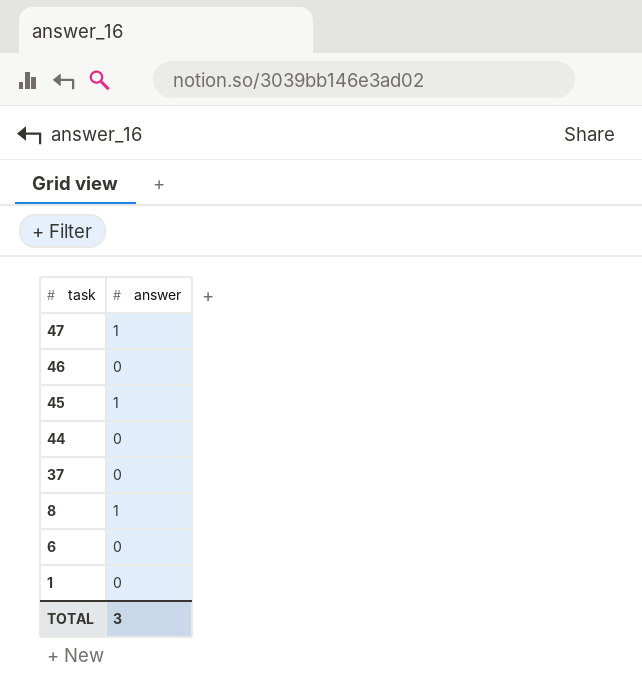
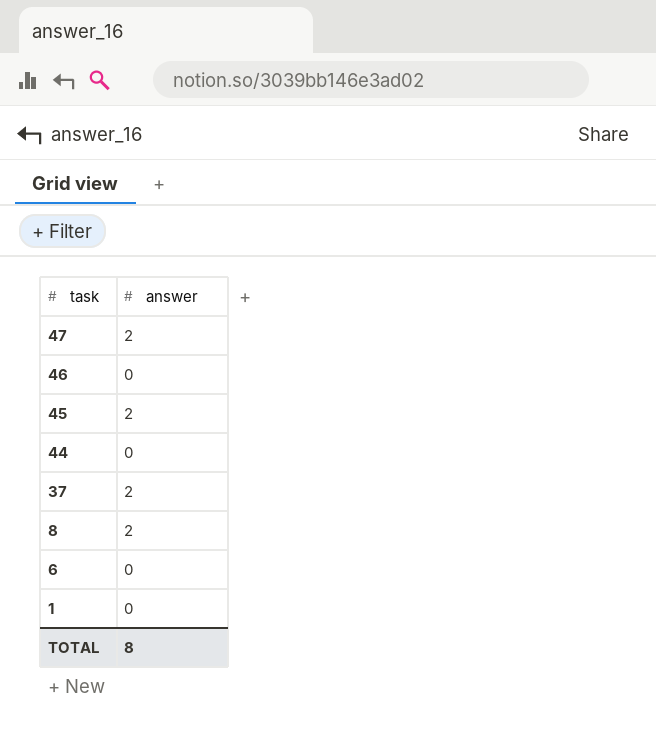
47 | answer: 1 -> 2
45 | answer: 1 -> 2
37 | answer: 0 -> 2
8 | answer: 1 -> 2
TOTAL | answer: 3 -> 8

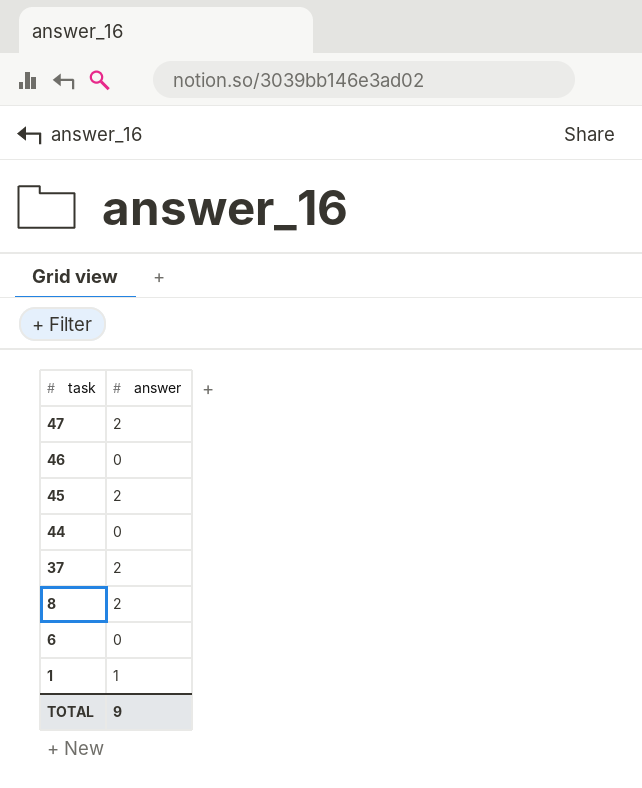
1 | answer: 0 -> 1
TOTAL | answer: 8 -> 9

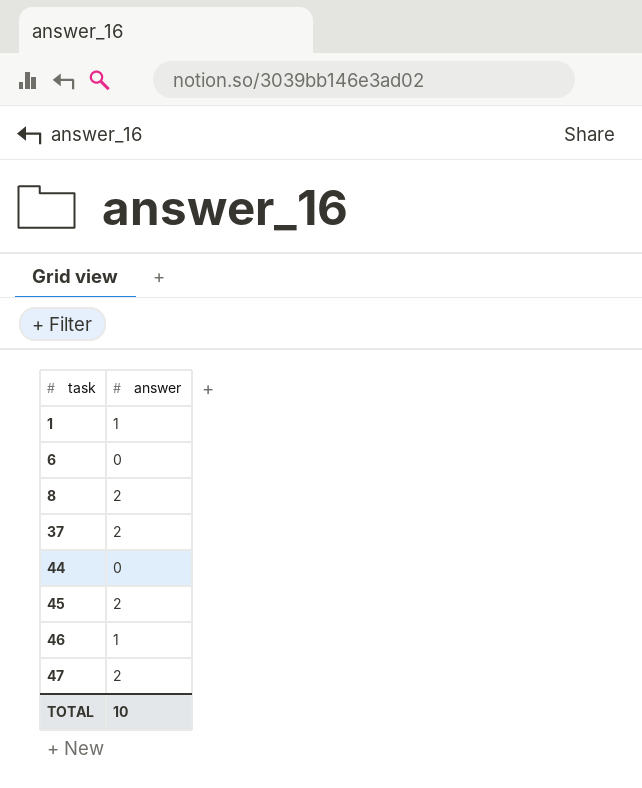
row order: task descending -> task ascending
46 | answer: 0 -> 1
TOTAL | answer: 9 -> 10

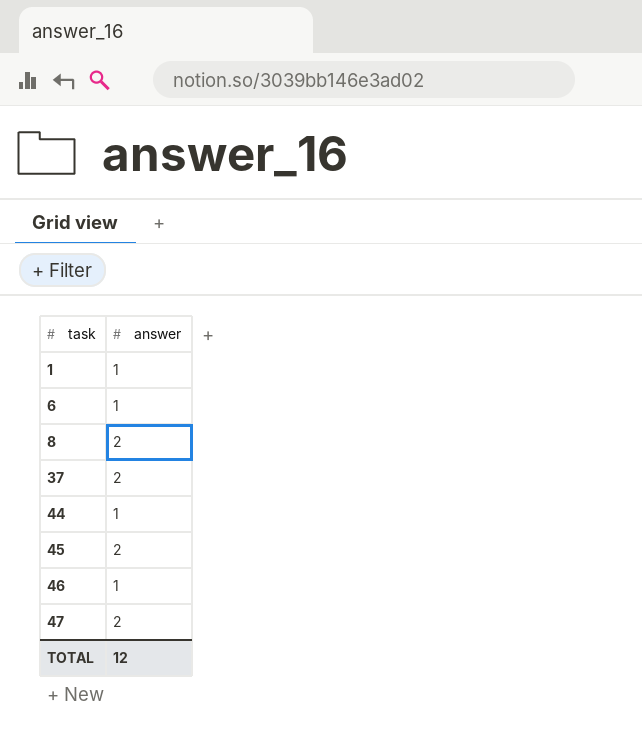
6 | answer: 0 -> 1
44 | answer: 0 -> 1
TOTAL | answer: 10 -> 12

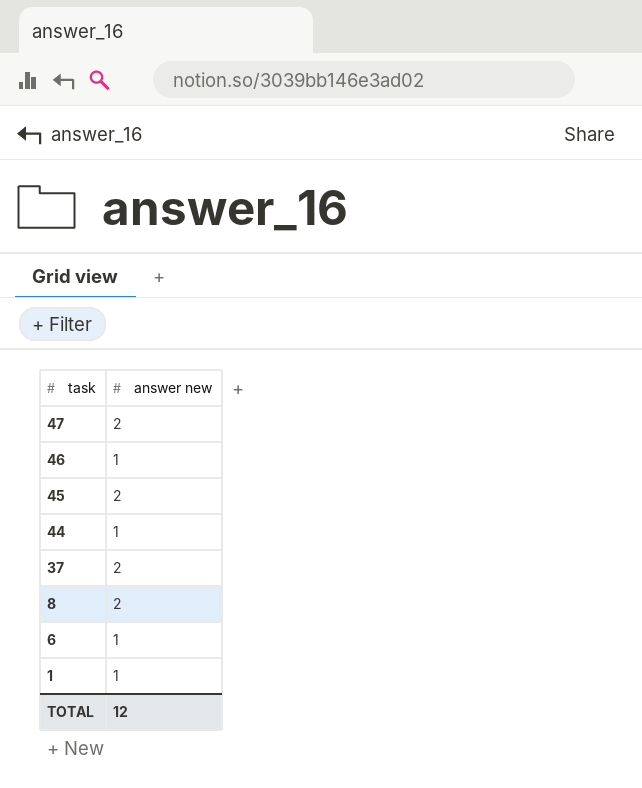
row order: task ascending -> task descending
column name: answer -> answer new

